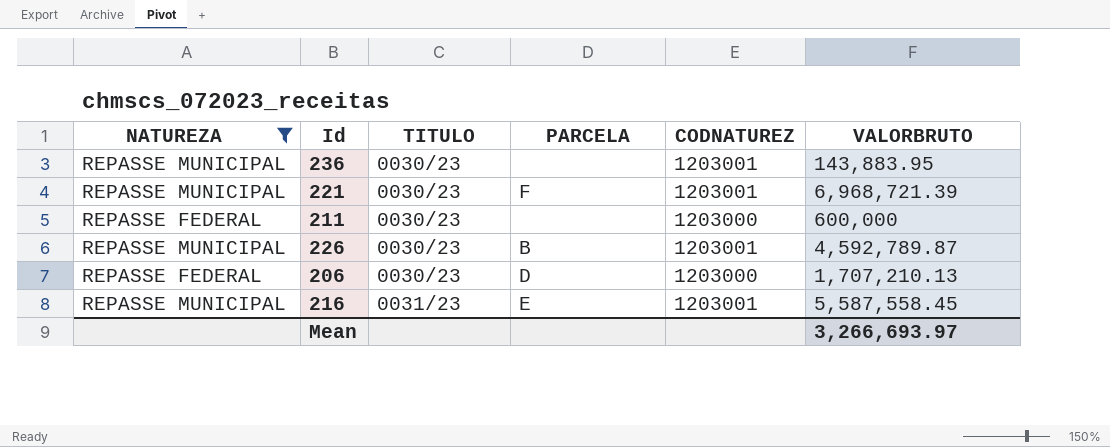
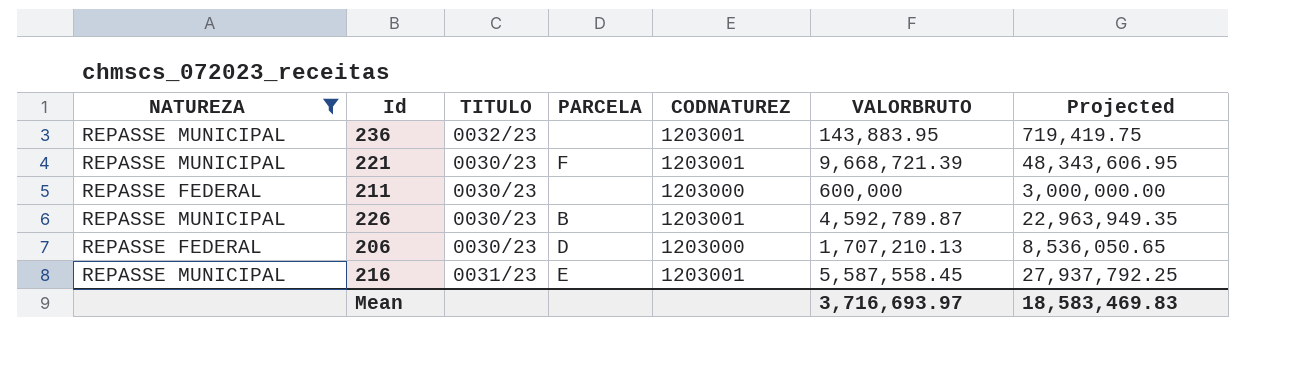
column Projected | formula: none -> [VALORBRUTO] * 5
236 | TITULO: 0030/23 -> 0032/23
221 | VALORBRUTO: 6,968,721.39 -> 9,668,721.39
Mean | VALORBRUTO: 3,266,693.97 -> 3,716,693.97

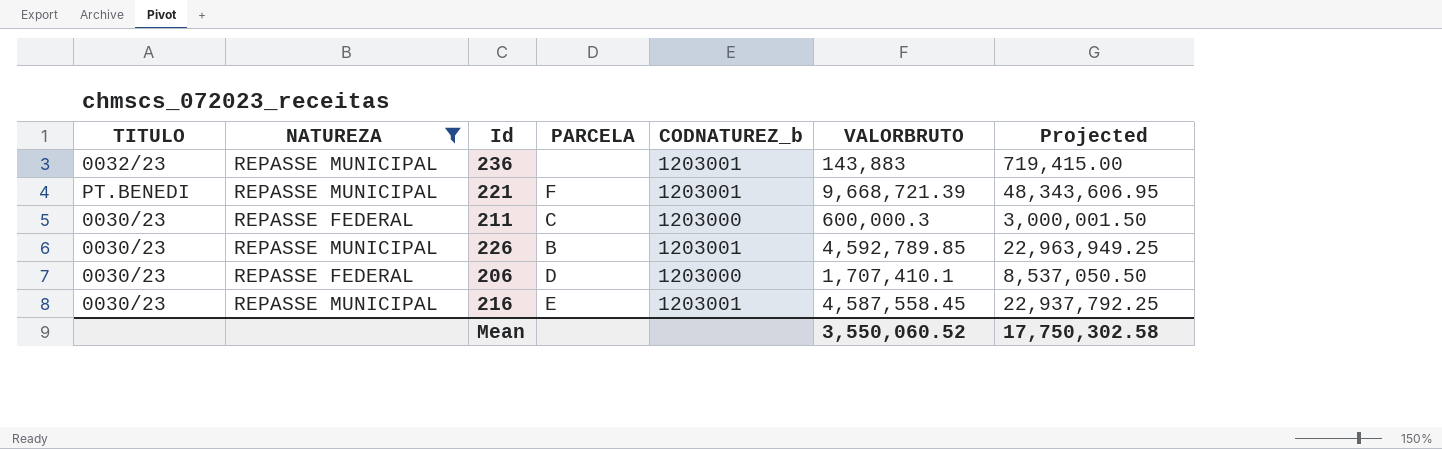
column TITULO | position: 3 -> 1
column name: CODNATUREZ -> CODNATUREZ_b
236 | VALORBRUTO: 143,883.95 -> 143,883
236 | Projected: 719,419.75 -> 719,415.00
221 | TITULO: 0030/23 -> PT.BENEDI
211 | PARCELA: none -> C
211 | VALORBRUTO: 600,000 -> 600,000.3
211 | Projected: 3,000,000.00 -> 3,000,001.50
226 | VALORBRUTO: 4,592,789.87 -> 4,592,789.85
226 | Projected: 22,963,949.35 -> 22,963,949.25
206 | VALORBRUTO: 1,707,210.13 -> 1,707,410.1
206 | Projected: 8,536,050.65 -> 8,537,050.50
216 | TITULO: 0031/23 -> 0030/23
216 | VALORBRUTO: 5,587,558.45 -> 4,587,558.45
216 | Projected: 27,937,792.25 -> 22,937,792.25
Mean | VALORBRUTO: 3,716,693.97 -> 3,550,060.52
Mean | Projected: 18,583,469.83 -> 17,750,302.58

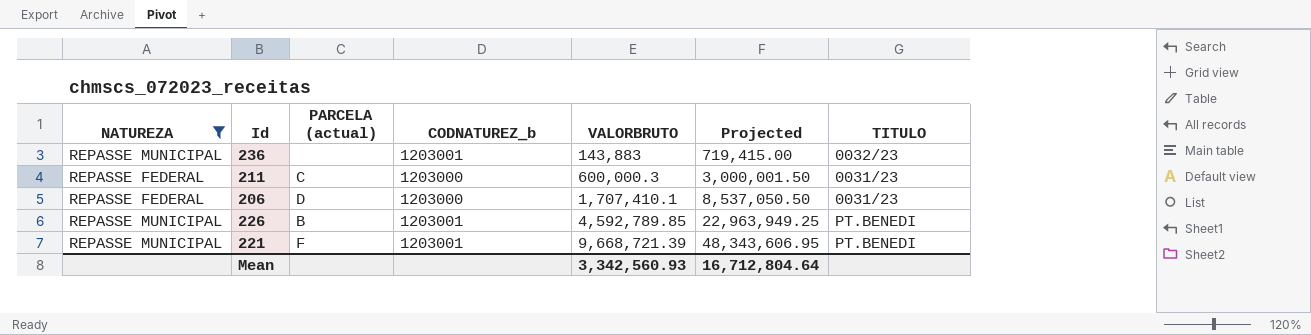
row order: none -> VALORBRUTO ascending
column name: PARCELA -> PARCELA (actual)
column TITULO | position: 1 -> 7
row 216: 0030/23 | REPASSE MUNICIPAL | E | 1203001 | 4,587,558.45 | 22,937,792.25 -> none
211 | TITULO: 0030/23 -> 0031/23
206 | TITULO: 0030/23 -> 0031/23
226 | TITULO: 0030/23 -> PT.BENEDI
Mean | VALORBRUTO: 3,550,060.52 -> 3,342,560.93
Mean | Projected: 17,750,302.58 -> 16,712,804.64

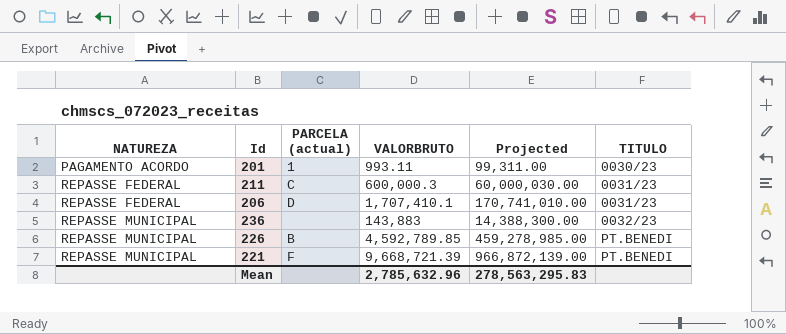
filter: NATUREZA != PAGAMENTO ACORDO -> none
row order: VALORBRUTO ascending -> NATUREZA ascending
column CODNATUREZ_b | position: 4 -> none
column Projected | formula: [VALORBRUTO] * 5 -> [VALORBRUTO] * 100
Mean | VALORBRUTO: 3,342,560.93 -> 2,785,632.96
Mean | Projected: 16,712,804.64 -> 278,563,295.83

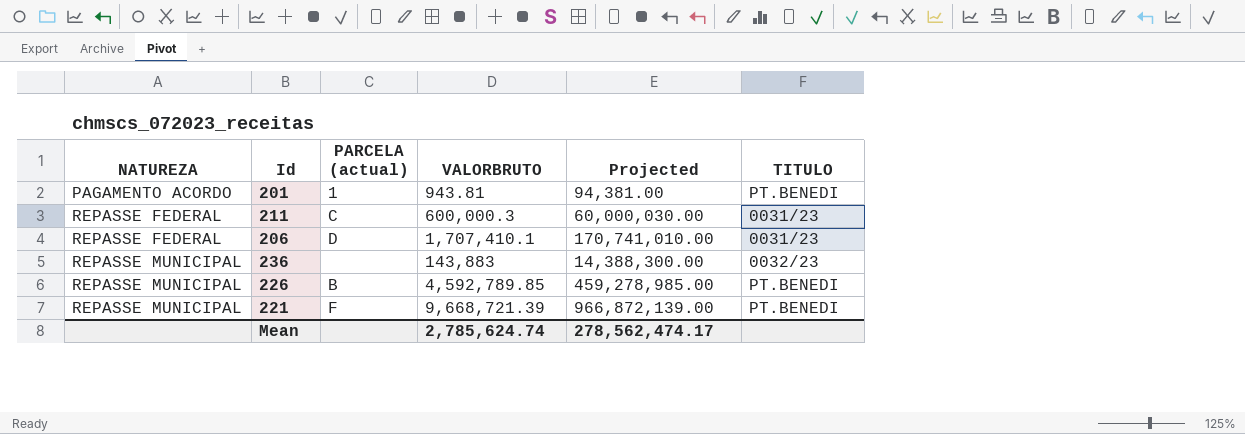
201 | VALORBRUTO: 993.11 -> 943.81
201 | Projected: 99,311.00 -> 94,381.00
201 | TITULO: 0030/23 -> PT.BENEDI
Mean | VALORBRUTO: 2,785,632.96 -> 2,785,624.74
Mean | Projected: 278,563,295.83 -> 278,562,474.17

